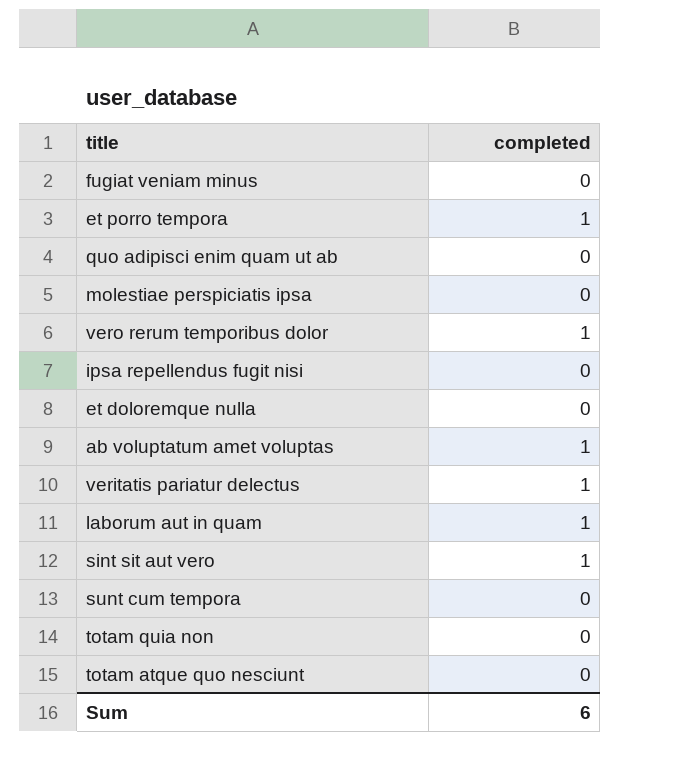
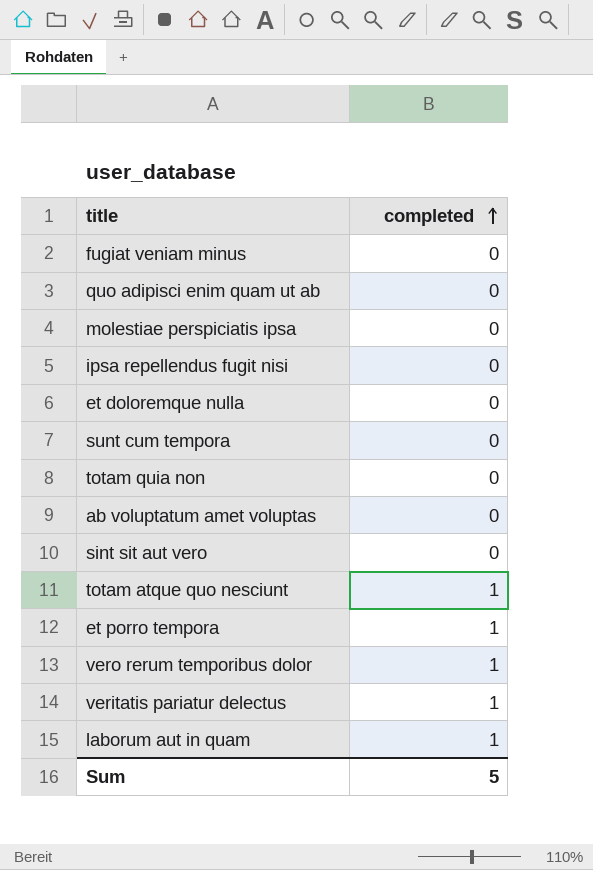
row order: none -> completed ascending
ab voluptatum amet voluptas | completed: 1 -> 0
sint sit aut vero | completed: 1 -> 0
totam atque quo nesciunt | completed: 0 -> 1
Sum | completed: 6 -> 5

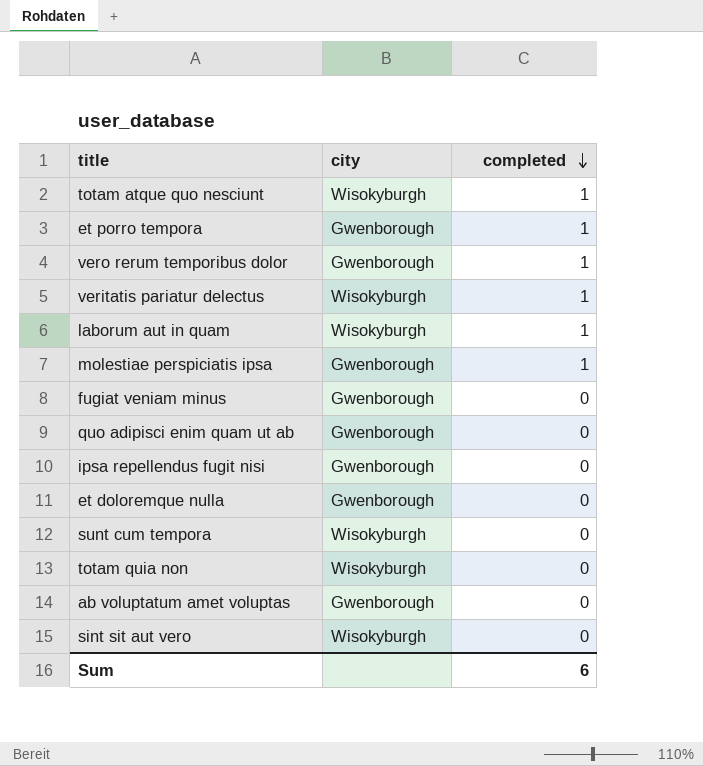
row order: completed ascending -> completed descending
column city | position: none -> 2
molestiae perspiciatis ipsa | completed: 0 -> 1
Sum | completed: 5 -> 6

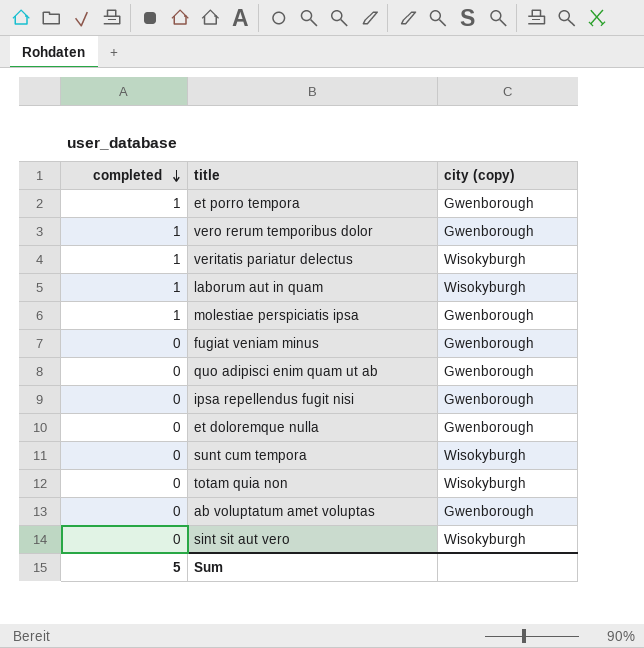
column completed | position: 3 -> 1
column name: city -> city (copy)
row totam atque quo nesciunt: Wisokyburgh | 1 -> none
Sum | completed: 6 -> 5

